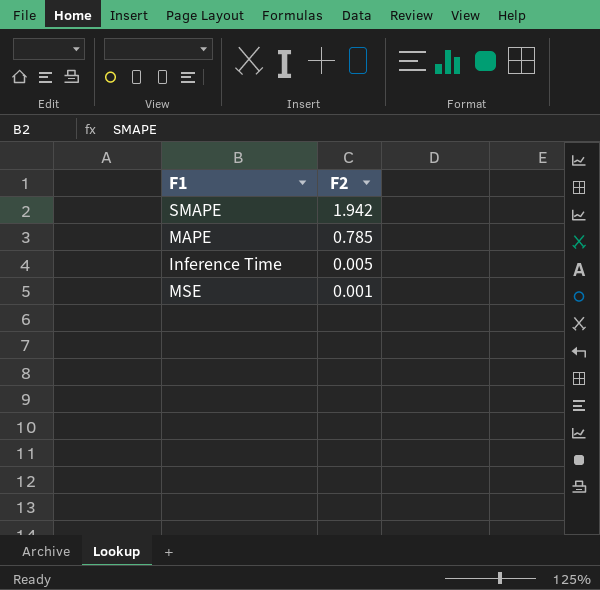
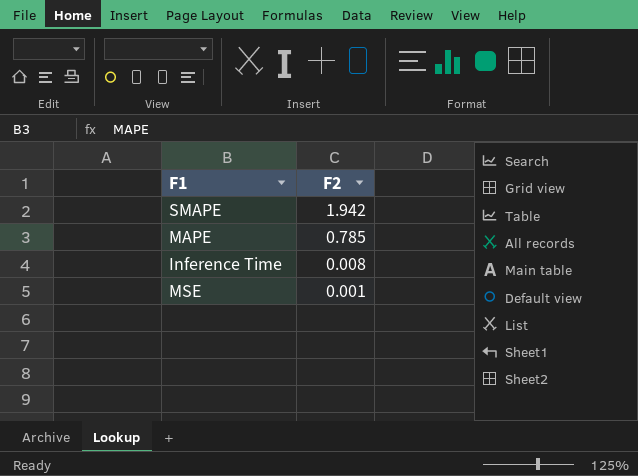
Inference Time | F2: 0.005 -> 0.008

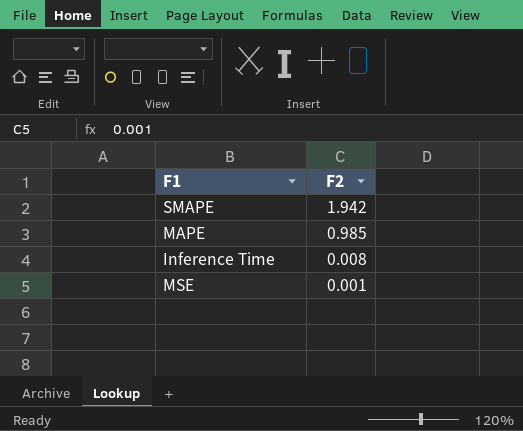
MAPE | F2: 0.785 -> 0.985

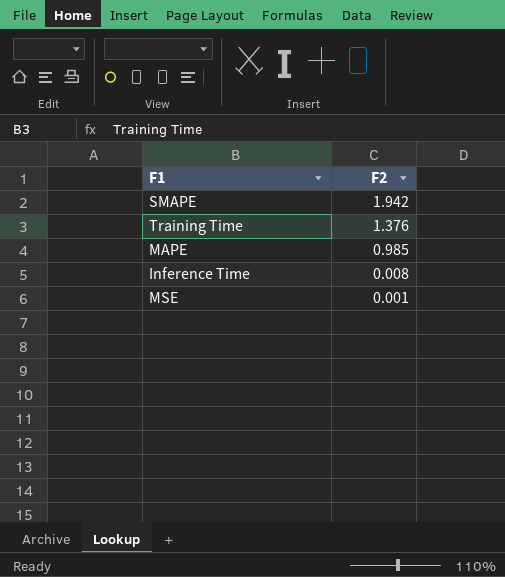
row Training Time: none -> 1.376

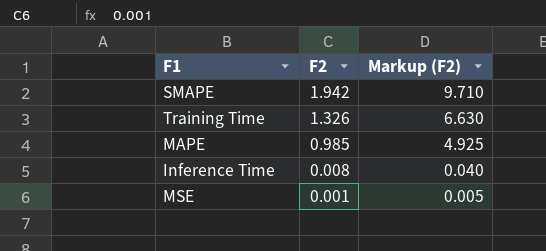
column Markup (F2) | formula: none -> [F2] * 5
Training Time | F2: 1.376 -> 1.326

